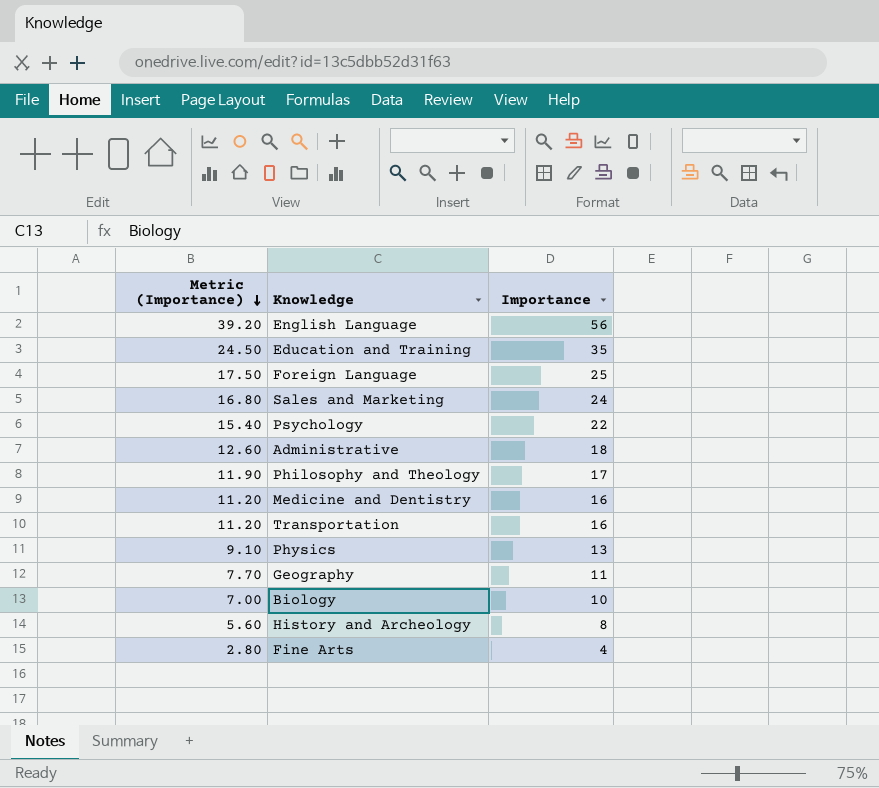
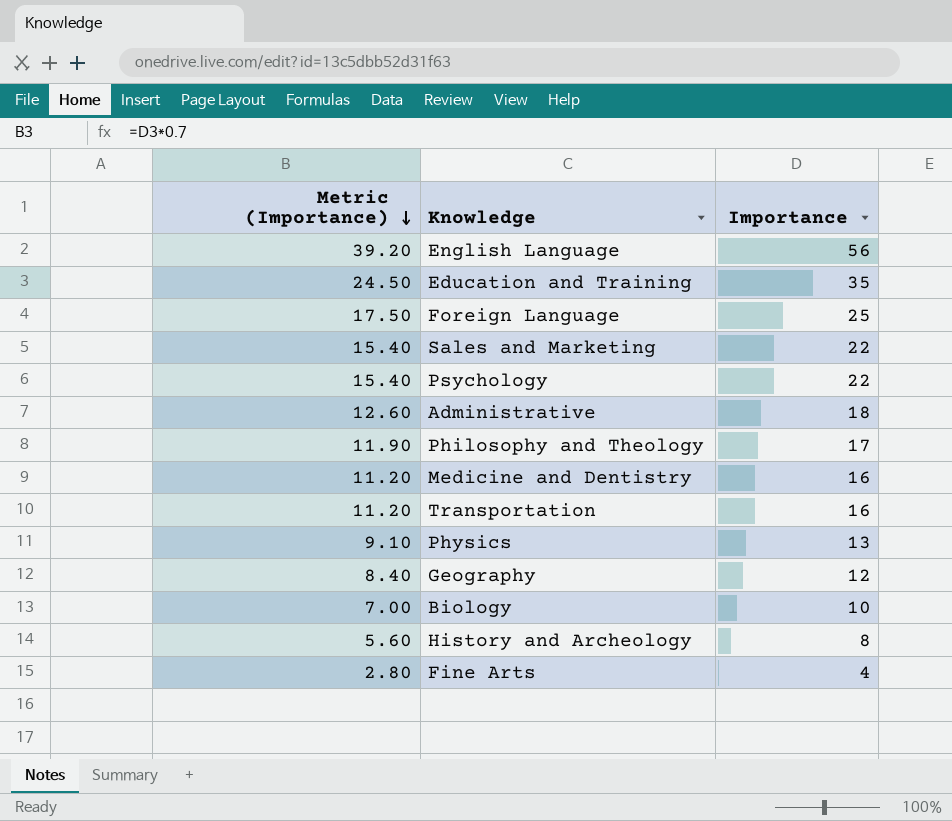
Sales and Marketing | Metric (Importance): 16.80 -> 15.40
Sales and Marketing | Importance: 24 -> 22
Geography | Metric (Importance): 7.70 -> 8.40
Geography | Importance: 11 -> 12

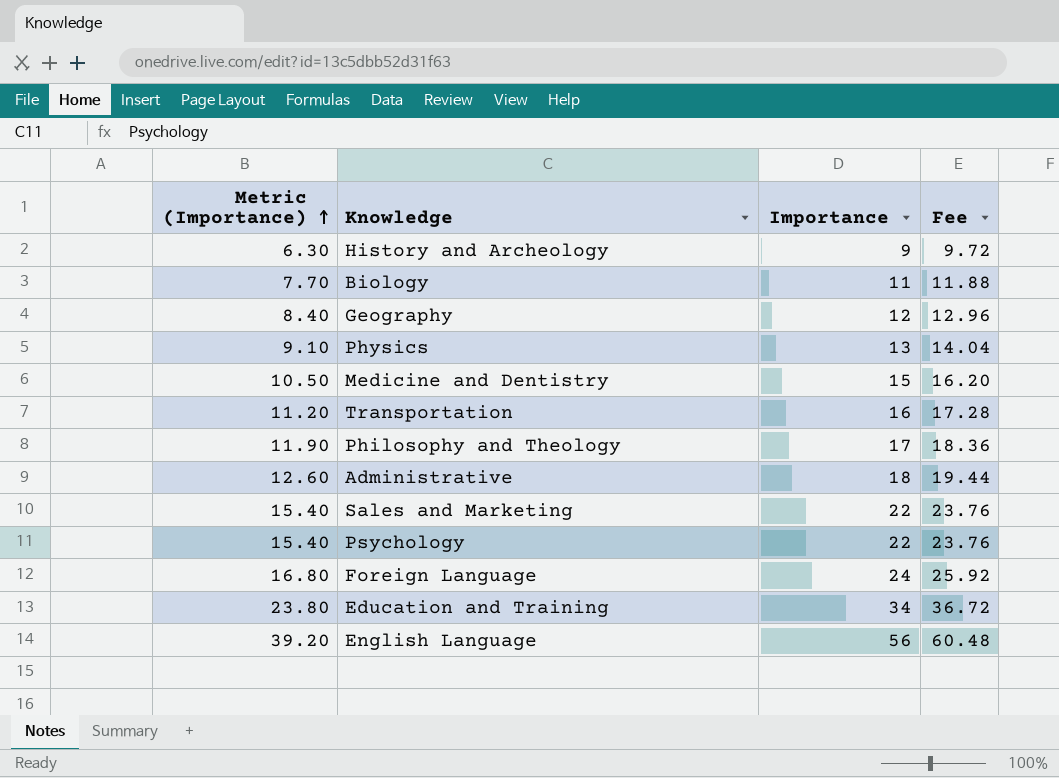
row order: Metric (Importance) descending -> Metric (Importance) ascending
column Fee | formula: none -> [Importance] * 1.08
row Fine Arts: 2.80 | 4 -> none
History and Archeology | Metric (Importance): 5.60 -> 6.30
History and Archeology | Importance: 8 -> 9
Biology | Metric (Importance): 7.00 -> 7.70
Biology | Importance: 10 -> 11
Medicine and Dentistry | Metric (Importance): 11.20 -> 10.50
Medicine and Dentistry | Importance: 16 -> 15
Foreign Language | Metric (Importance): 17.50 -> 16.80
Foreign Language | Importance: 25 -> 24
Education and Training | Metric (Importance): 24.50 -> 23.80
Education and Training | Importance: 35 -> 34

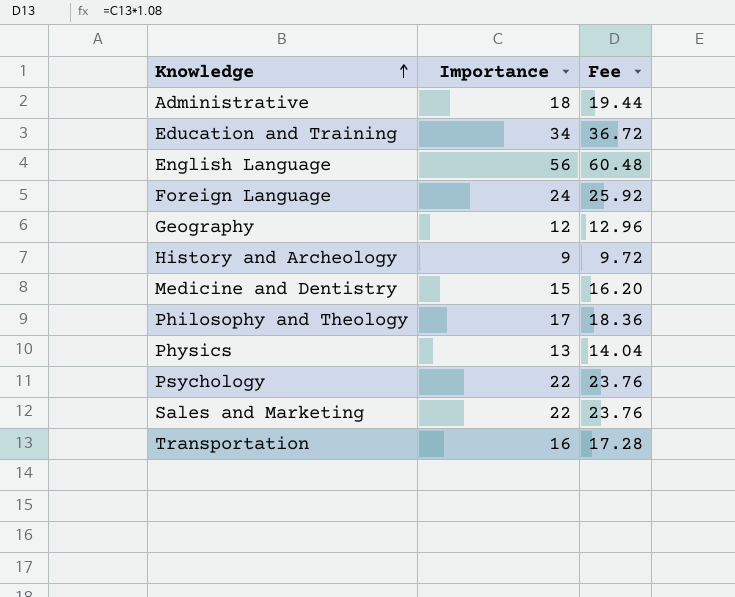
row order: Metric (Importance) ascending -> Knowledge ascending
column Metric (Importance) | formula: [Importance] * 0.7 -> none
row Biology: 7.70 | 11 | 11.88 -> none

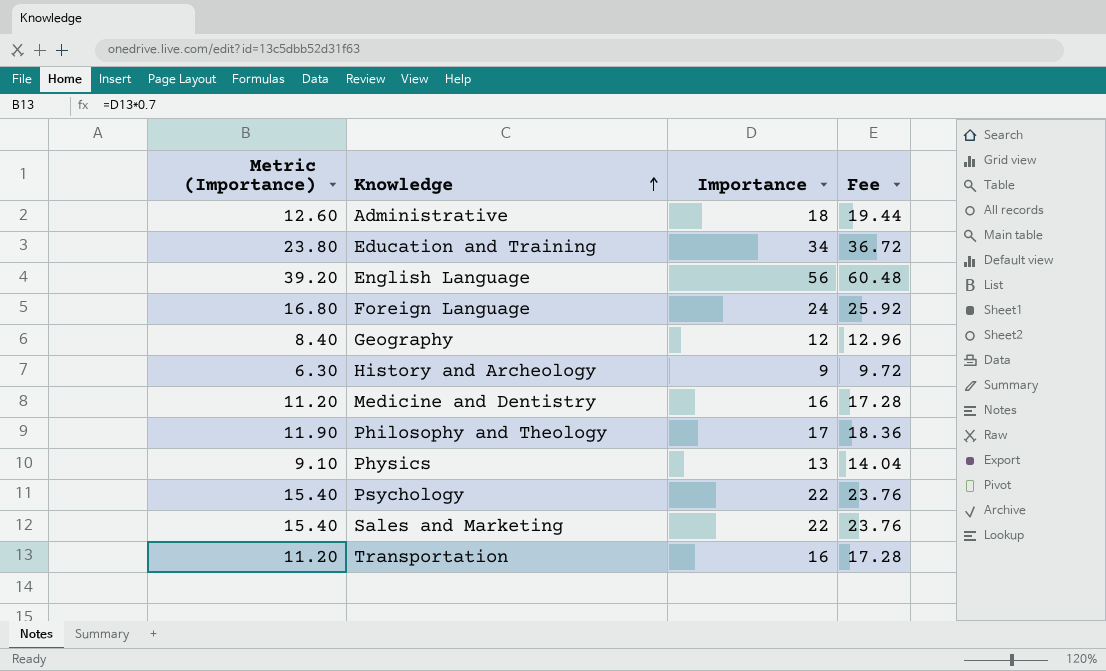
column Metric (Importance) | formula: none -> [Importance] * 0.7
Medicine and Dentistry | Importance: 15 -> 16
Medicine and Dentistry | Fee: 16.20 -> 17.28

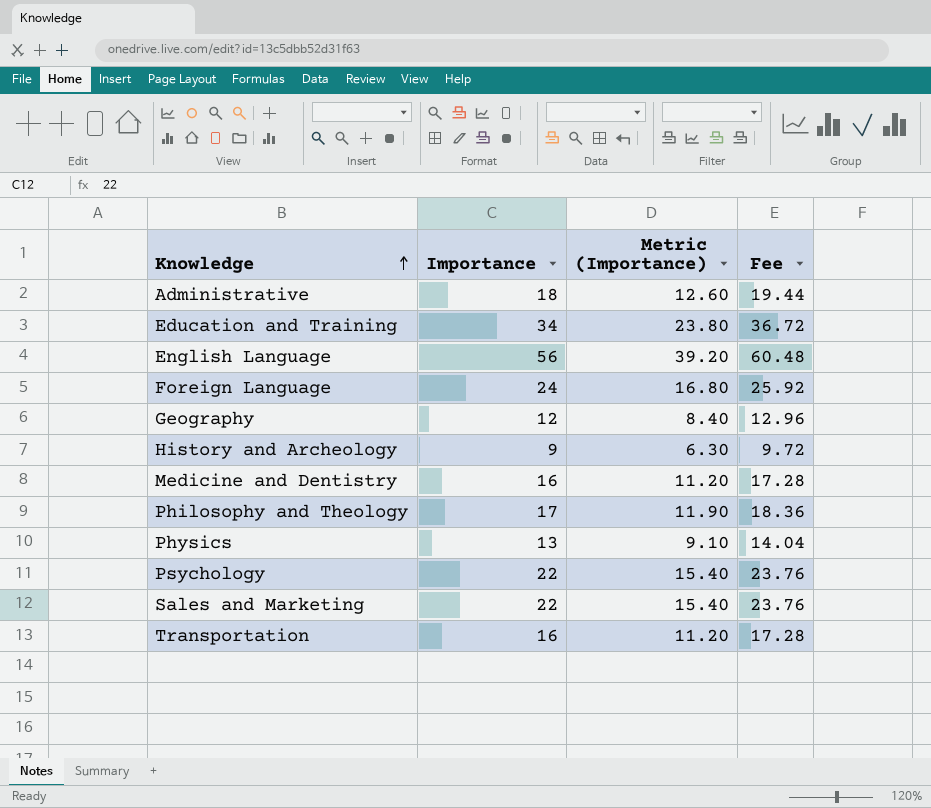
column Metric (Importance) | position: 1 -> 3

